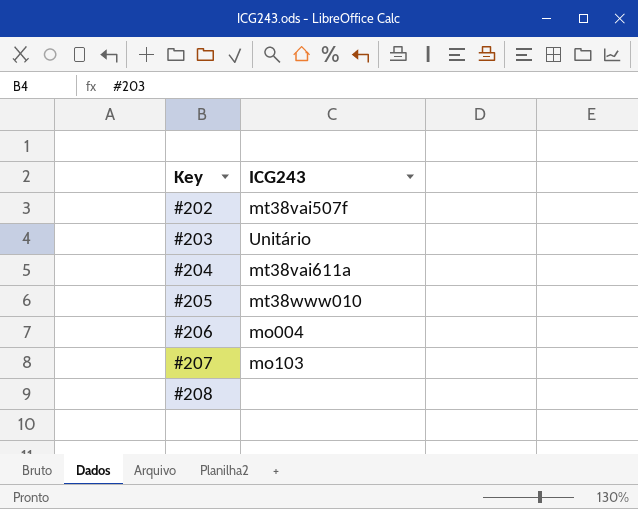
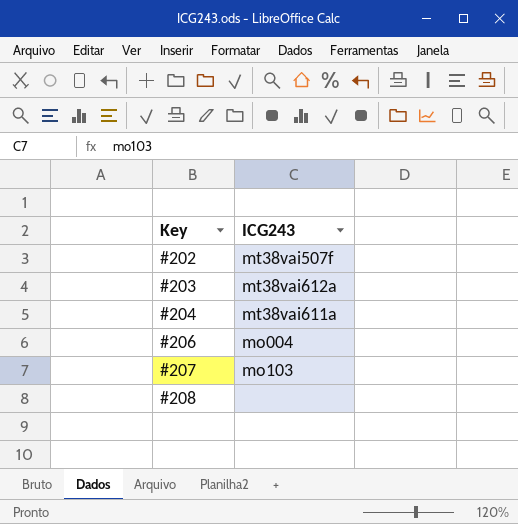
row #205: mt38www010 -> none
#203 | ICG243: Unitário -> mt38vai612a

